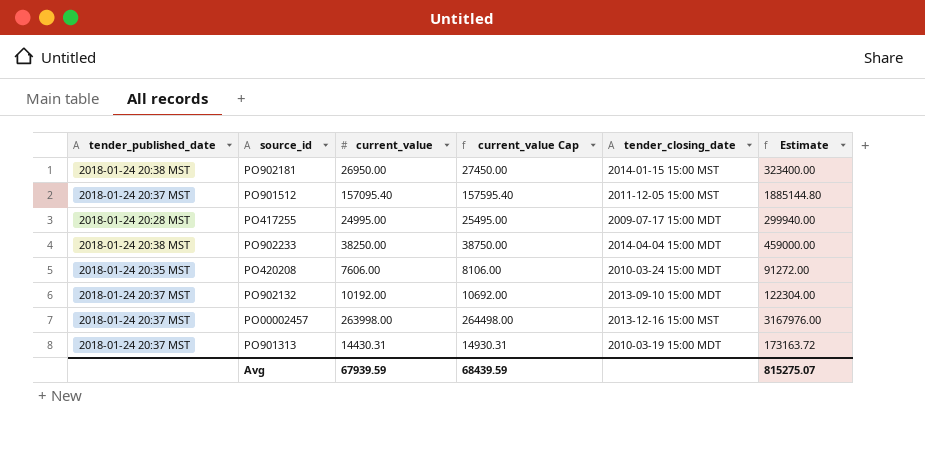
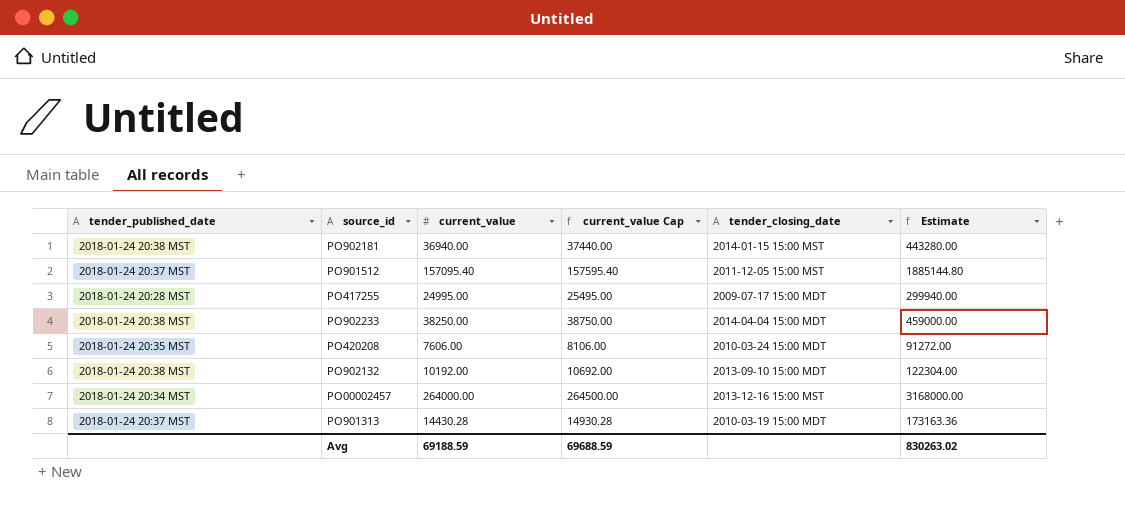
PO902181 | current_value: 26950.00 -> 36940.00
PO902181 | current_value Cap: 27450.00 -> 37440.00
PO902181 | Estimate: 323400.00 -> 443280.00
PO902132 | tender_published_date: 2018-01-24 20:37 MST -> 2018-01-24 20:38 MST
PO00002457 | tender_published_date: 2018-01-24 20:37 MST -> 2018-01-24 20:34 MST
PO00002457 | current_value: 263998.00 -> 264000.00
PO00002457 | current_value Cap: 264498.00 -> 264500.00
PO00002457 | Estimate: 3167976.00 -> 3168000.00
PO901313 | current_value: 14430.31 -> 14430.28
PO901313 | current_value Cap: 14930.31 -> 14930.28
PO901313 | Estimate: 173163.72 -> 173163.36
Avg | current_value: 67939.59 -> 69188.59
Avg | current_value Cap: 68439.59 -> 69688.59
Avg | Estimate: 815275.07 -> 830263.02

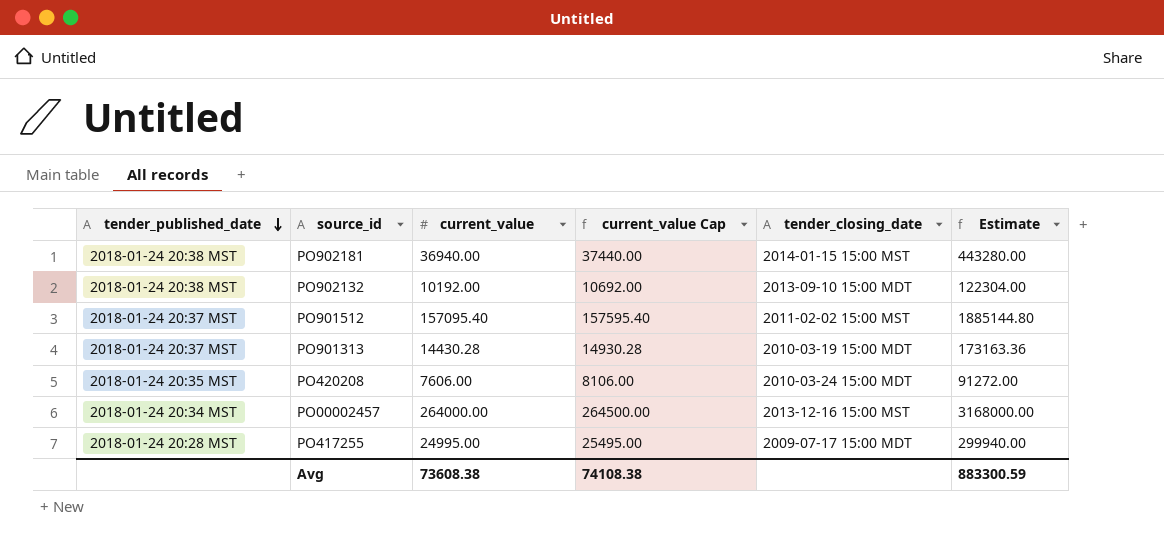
row order: none -> tender_published_date descending
row PO902233: 2018-01-24 20:38 MST | 38250.00 | 38750.00 | 2014-04-04 15:00 MDT | 459000.00 -> none
PO901512 | tender_closing_date: 2011-12-05 15:00 MST -> 2011-02-02 15:00 MST
Avg | current_value: 69188.59 -> 73608.38
Avg | current_value Cap: 69688.59 -> 74108.38
Avg | Estimate: 830263.02 -> 883300.59

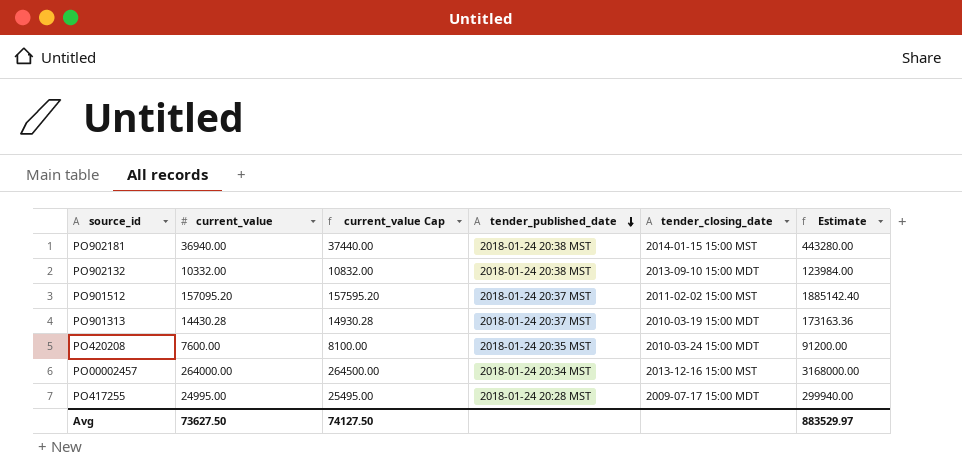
column tender_published_date | position: 1 -> 4
PO902132 | current_value: 10192.00 -> 10332.00
PO902132 | current_value Cap: 10692.00 -> 10832.00
PO902132 | Estimate: 122304.00 -> 123984.00
PO901512 | current_value: 157095.40 -> 157095.20
PO901512 | current_value Cap: 157595.40 -> 157595.20
PO901512 | Estimate: 1885144.80 -> 1885142.40
PO420208 | current_value: 7606.00 -> 7600.00
PO420208 | current_value Cap: 8106.00 -> 8100.00
PO420208 | Estimate: 91272.00 -> 91200.00
Avg | current_value: 73608.38 -> 73627.50
Avg | current_value Cap: 74108.38 -> 74127.50
Avg | Estimate: 883300.59 -> 883529.97

